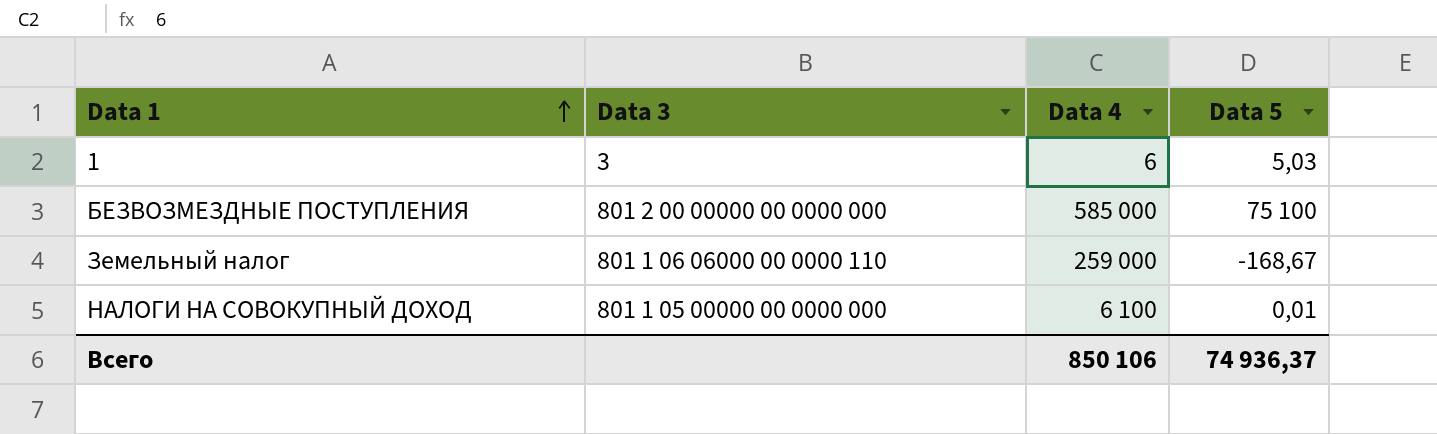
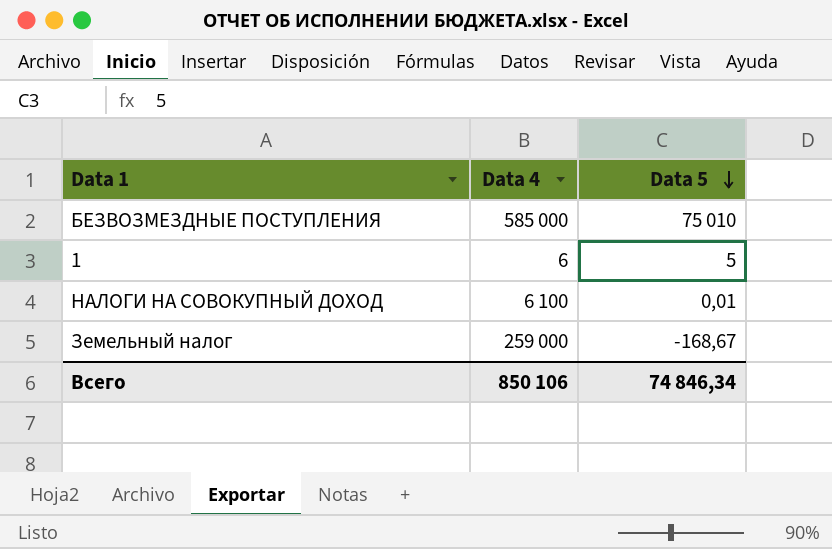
row order: Data 1 ascending -> Data 5 descending
column Data 3 | position: 2 -> none
БЕЗВОЗМЕЗДНЫЕ ПОСТУПЛЕНИЯ | Data 5: 75 100 -> 75 010
1 | Data 5: 5,03 -> 5
Всего | Data 5: 74 936,37 -> 74 846,34

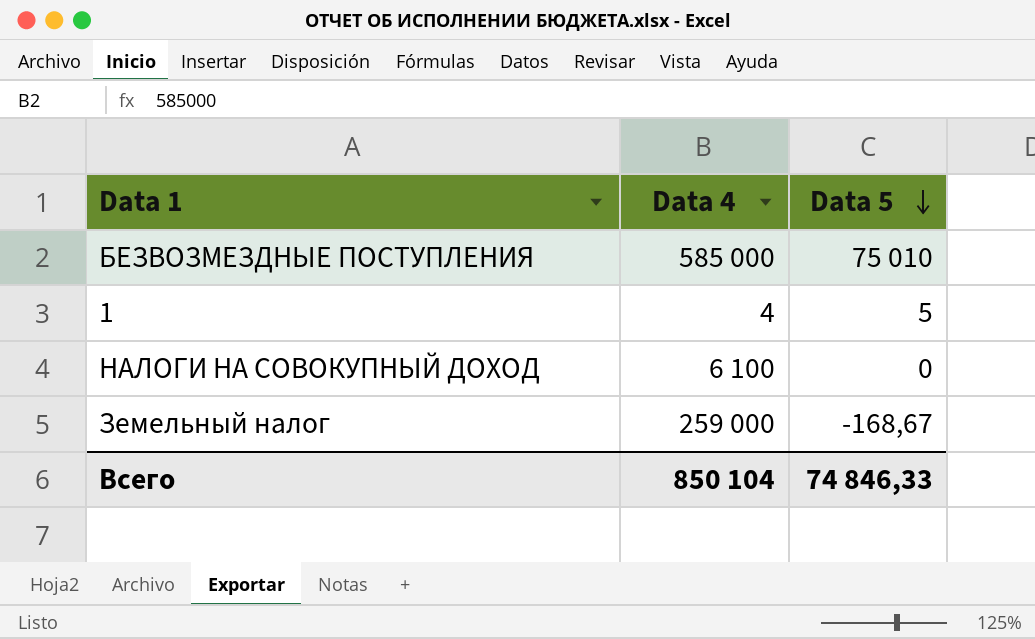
1 | Data 4: 6 -> 4
НАЛОГИ НА СОВОКУПНЫЙ ДОХОД | Data 5: 0,01 -> 0
Всего | Data 4: 850 106 -> 850 104
Всего | Data 5: 74 846,34 -> 74 846,33

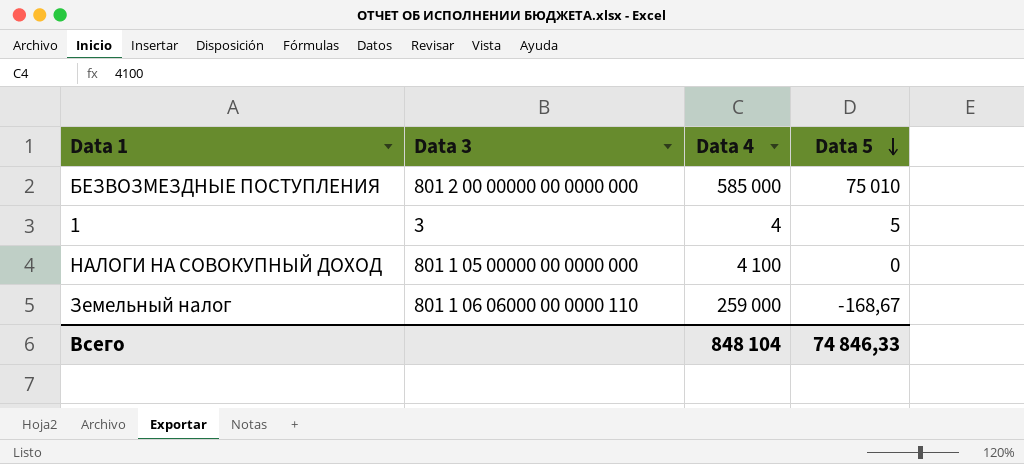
column Data 3 | position: none -> 2
НАЛОГИ НА СОВОКУПНЫЙ ДОХОД | Data 4: 6 100 -> 4 100
Всего | Data 4: 850 104 -> 848 104

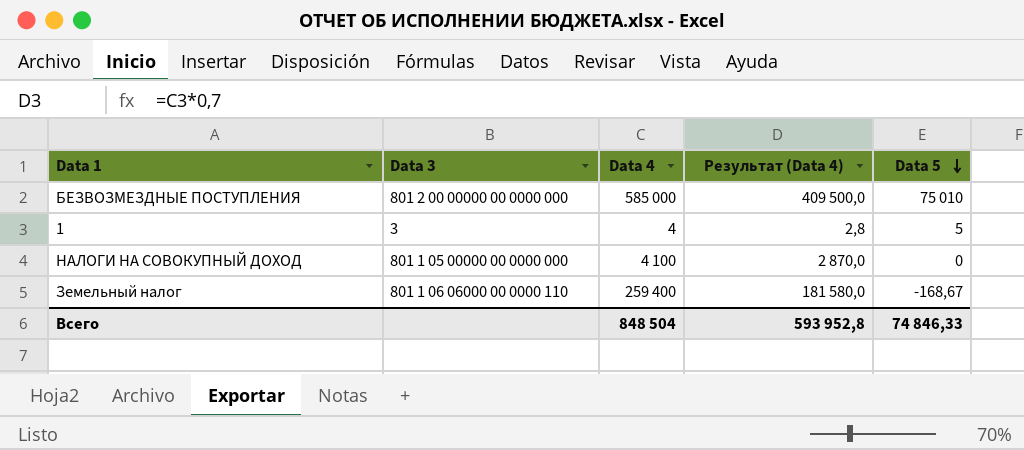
column Результат (Data 4) | formula: none -> [Data 4] * 0,7
Земельный налог | Data 4: 259 000 -> 259 400
Всего | Data 4: 848 104 -> 848 504

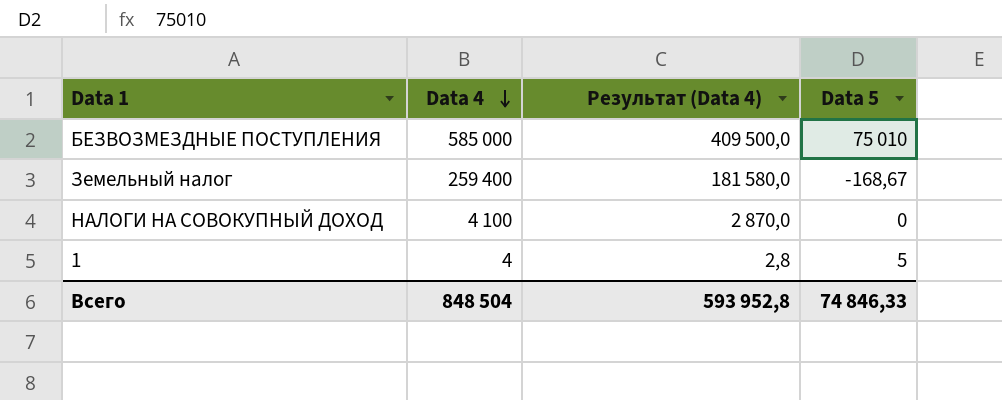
row order: Data 5 descending -> Data 4 descending
column Data 3 | position: 2 -> none

